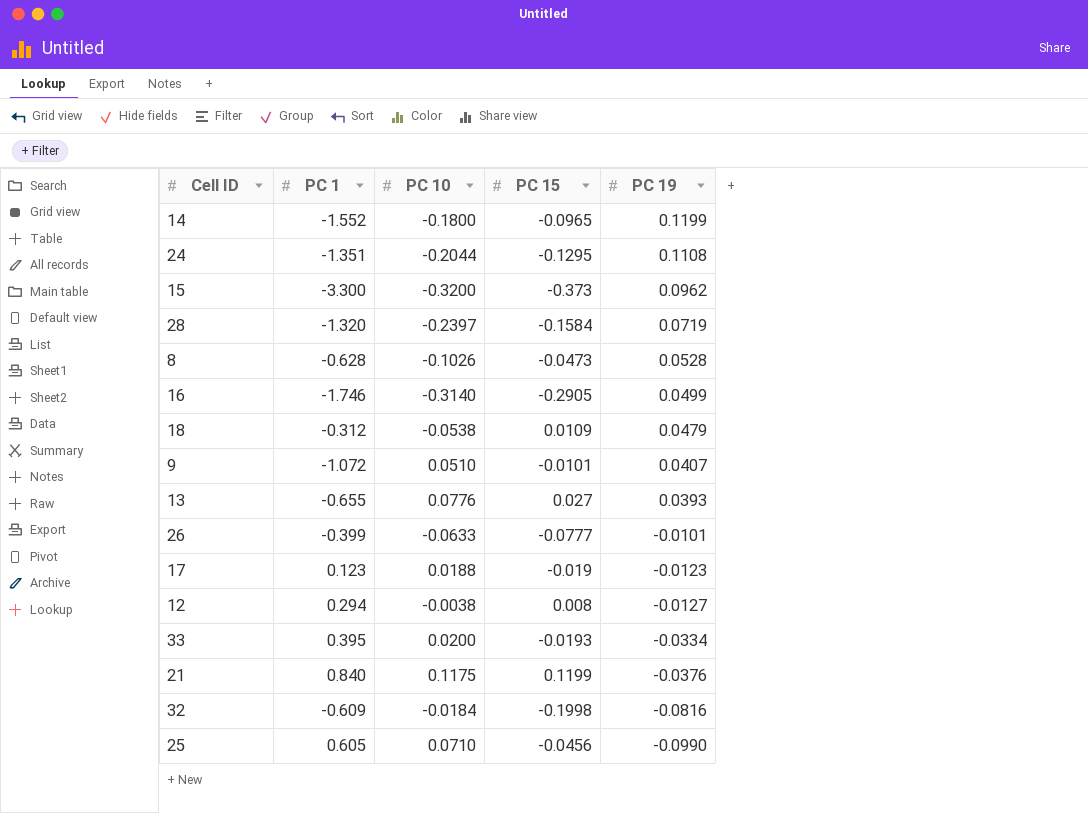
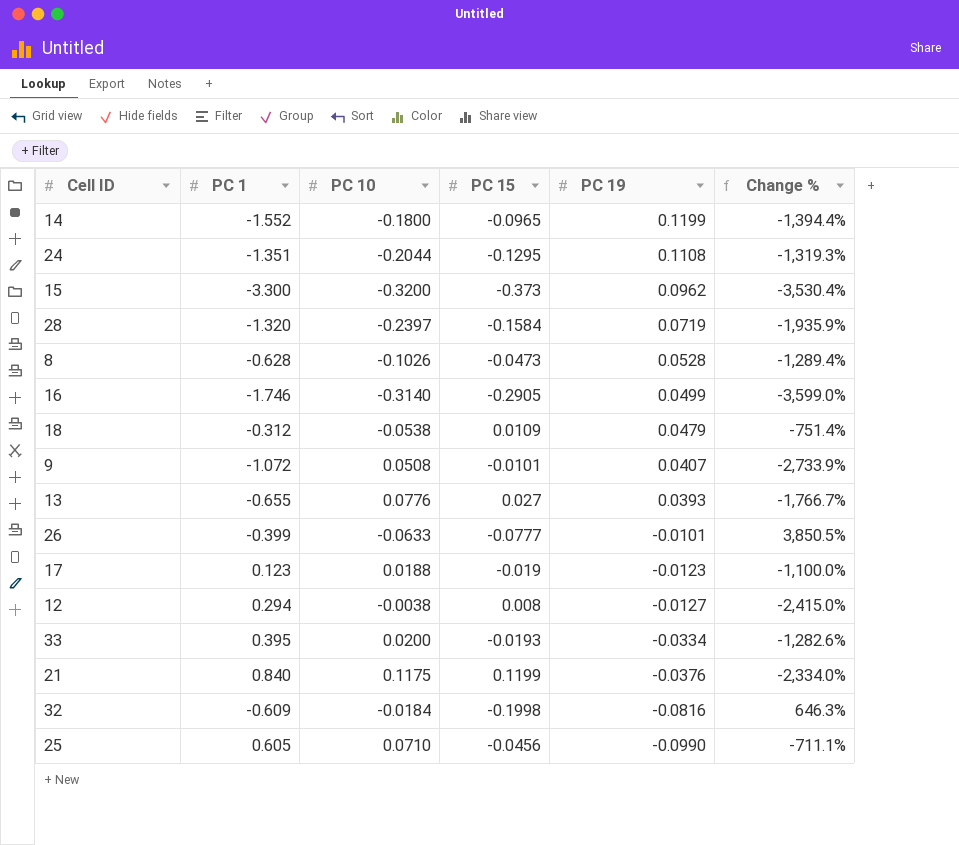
column Change % | formula: none -> ([PC 1] - [PC 19]) / [PC 19]
9 | PC 10: 0.0510 -> 0.0508

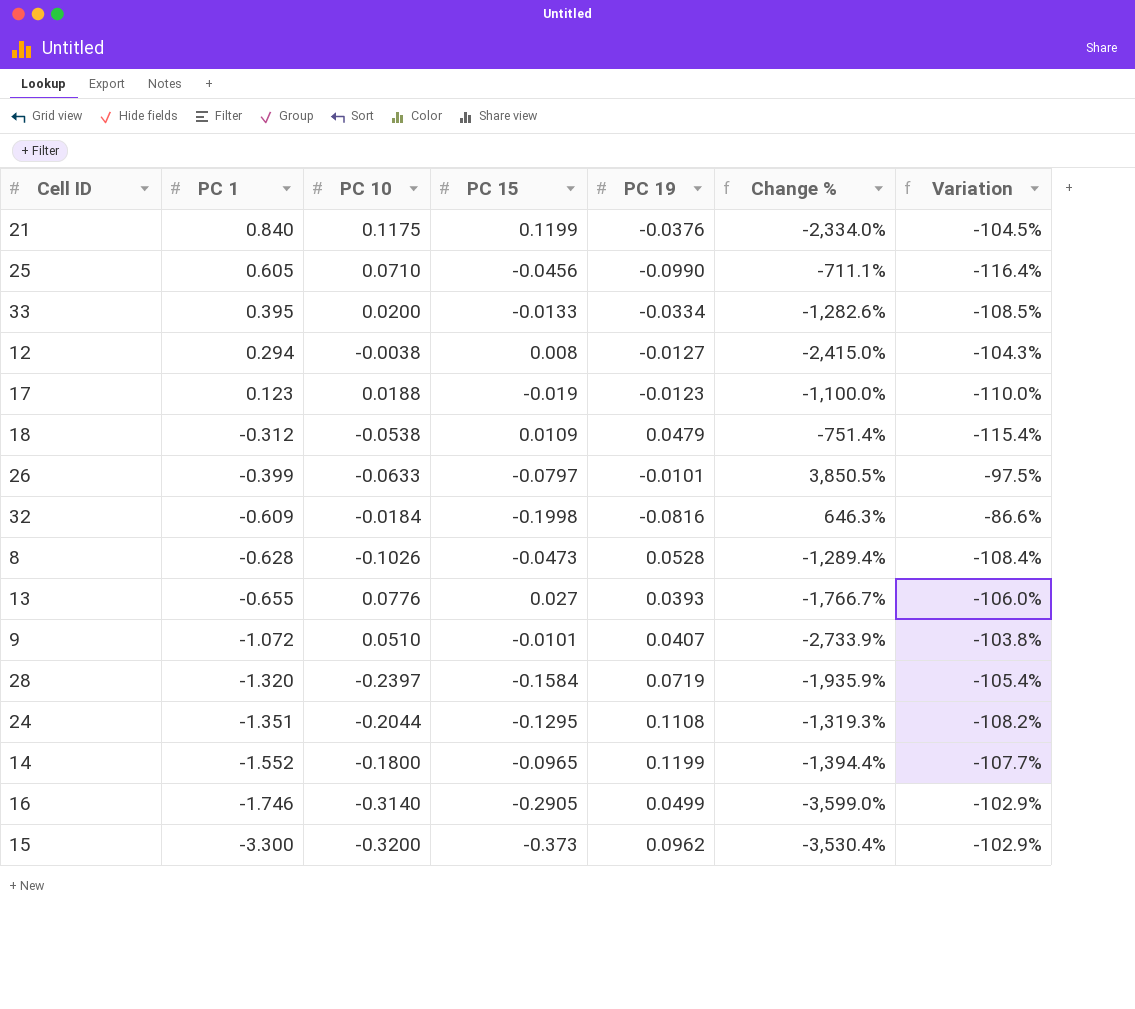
row order: PC 19 descending -> PC 1 descending
column Variation | formula: none -> ([PC 19] - [PC 1]) / [PC 1]
33 | PC 15: -0.0193 -> -0.0133
26 | PC 15: -0.0777 -> -0.0797
9 | PC 10: 0.0508 -> 0.0510

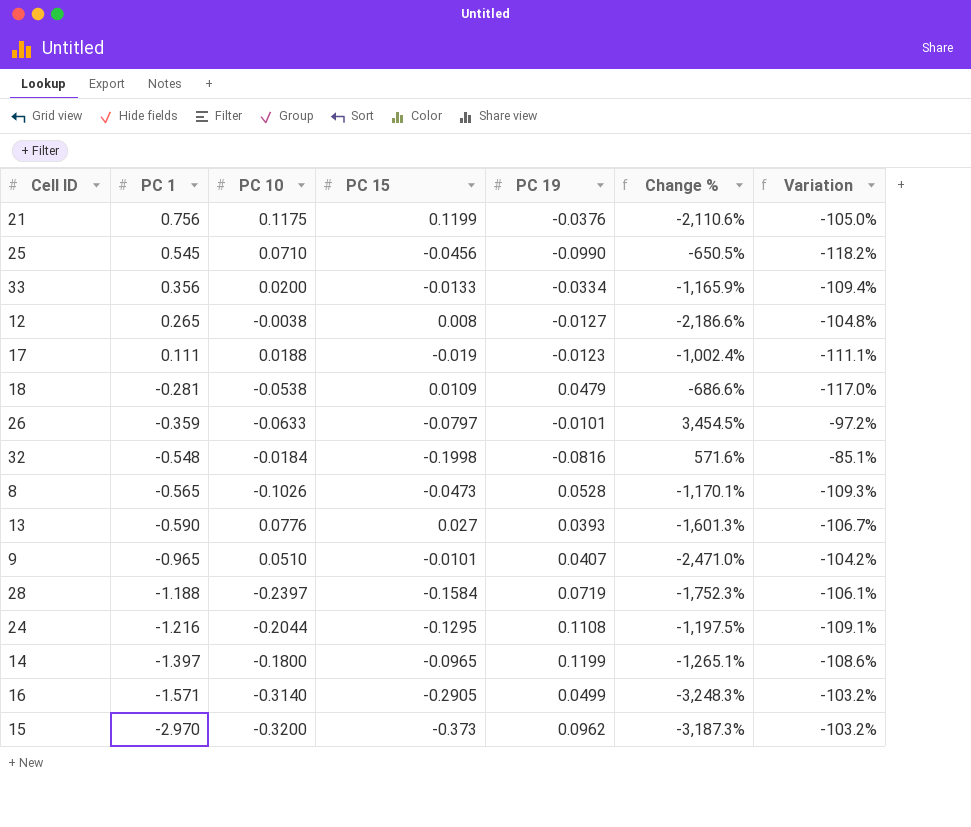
21 | PC 1: 0.840 -> 0.756
21 | Change %: -2,334.0% -> -2,110.6%
21 | Variation: -104.5% -> -105.0%
25 | PC 1: 0.605 -> 0.545
25 | Change %: -711.1% -> -650.5%
25 | Variation: -116.4% -> -118.2%
33 | PC 1: 0.395 -> 0.356
33 | Change %: -1,282.6% -> -1,165.9%
33 | Variation: -108.5% -> -109.4%
12 | PC 1: 0.294 -> 0.265
12 | Change %: -2,415.0% -> -2,186.6%
12 | Variation: -104.3% -> -104.8%
17 | PC 1: 0.123 -> 0.111
17 | Change %: -1,100.0% -> -1,002.4%
17 | Variation: -110.0% -> -111.1%
18 | PC 1: -0.312 -> -0.281
18 | Change %: -751.4% -> -686.6%
18 | Variation: -115.4% -> -117.0%
26 | PC 1: -0.399 -> -0.359
26 | Change %: 3,850.5% -> 3,454.5%
26 | Variation: -97.5% -> -97.2%
32 | PC 1: -0.609 -> -0.548
32 | Change %: 646.3% -> 571.6%
32 | Variation: -86.6% -> -85.1%
8 | PC 1: -0.628 -> -0.565
8 | Change %: -1,289.4% -> -1,170.1%
8 | Variation: -108.4% -> -109.3%
13 | PC 1: -0.655 -> -0.590
13 | Change %: -1,766.7% -> -1,601.3%
13 | Variation: -106.0% -> -106.7%
9 | PC 1: -1.072 -> -0.965
9 | Change %: -2,733.9% -> -2,471.0%
9 | Variation: -103.8% -> -104.2%
28 | PC 1: -1.320 -> -1.188
28 | Change %: -1,935.9% -> -1,752.3%
28 | Variation: -105.4% -> -106.1%
24 | PC 1: -1.351 -> -1.216
24 | Change %: -1,319.3% -> -1,197.5%
24 | Variation: -108.2% -> -109.1%
14 | PC 1: -1.552 -> -1.397
14 | Change %: -1,394.4% -> -1,265.1%
14 | Variation: -107.7% -> -108.6%
16 | PC 1: -1.746 -> -1.571
16 | Change %: -3,599.0% -> -3,248.3%
16 | Variation: -102.9% -> -103.2%
15 | PC 1: -3.300 -> -2.970
15 | Change %: -3,530.4% -> -3,187.3%
15 | Variation: -102.9% -> -103.2%

